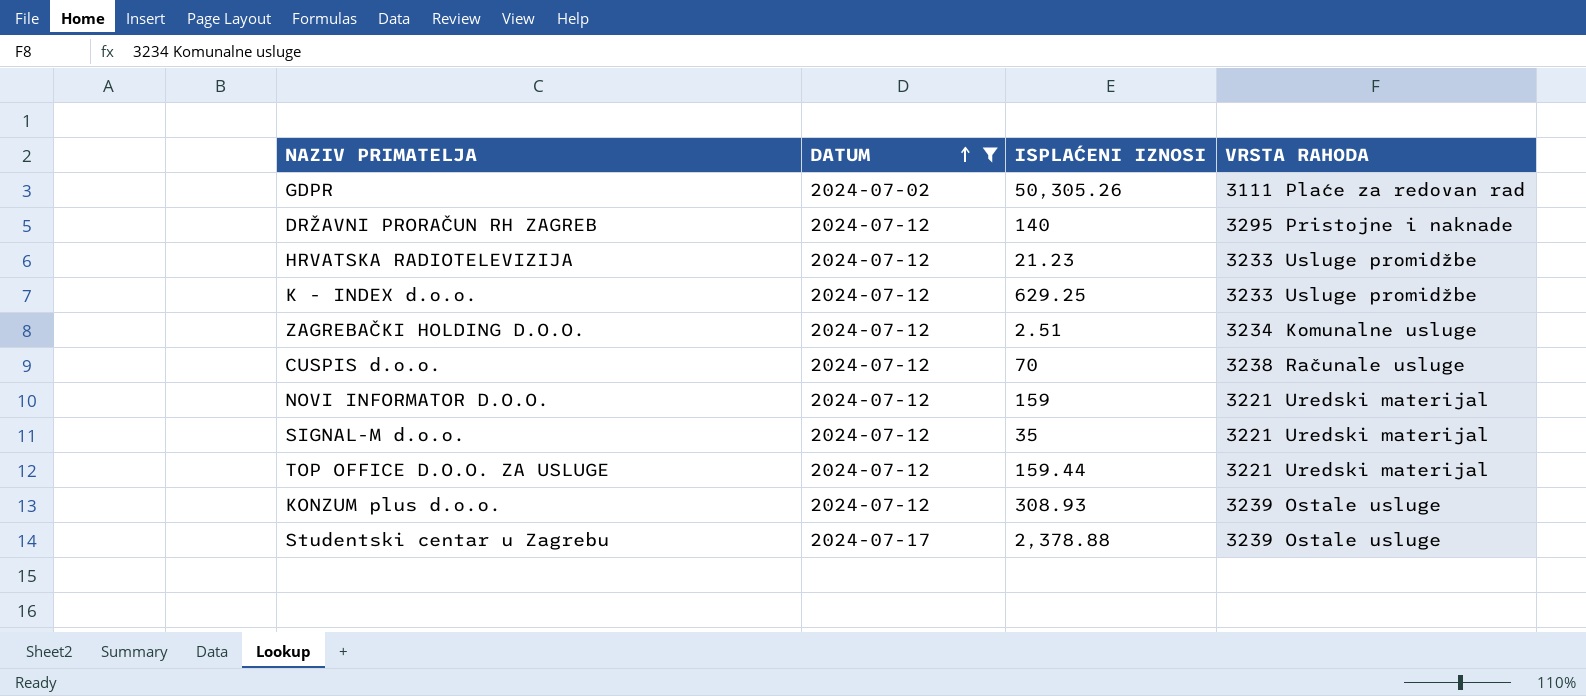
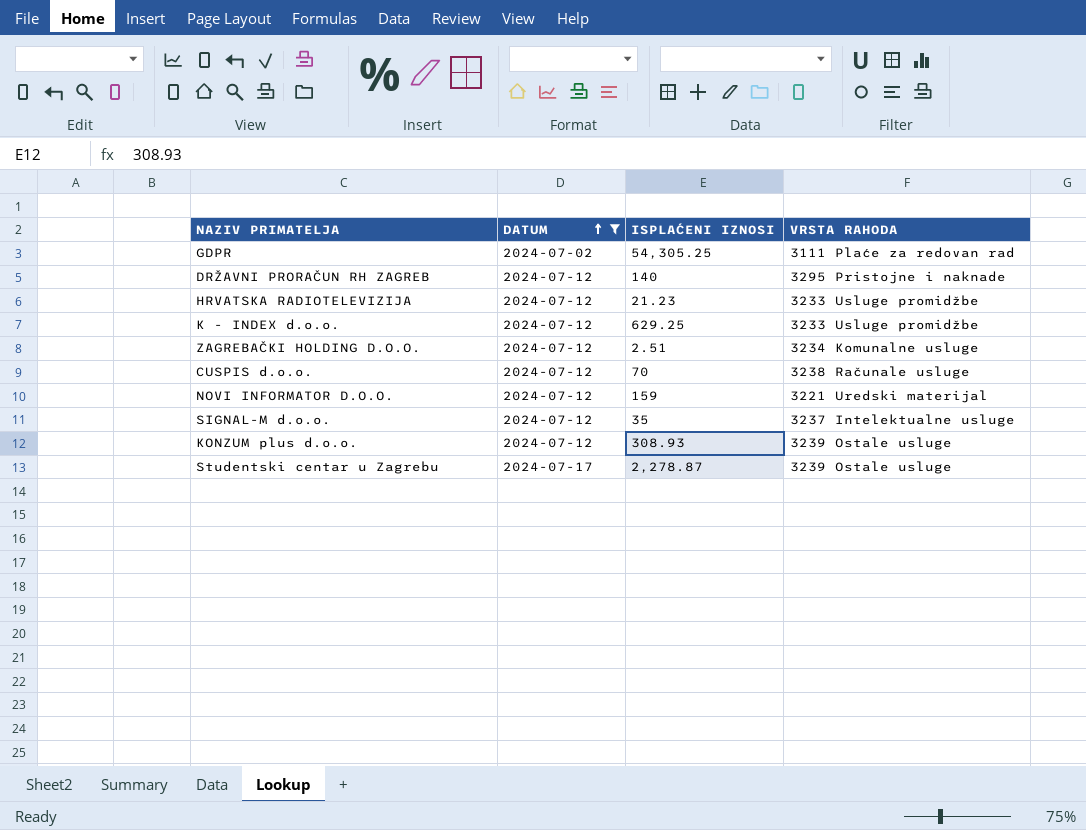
row TOP OFFICE D.O.O. ZA USLUGE: 2024-07-12 | 159.44 | 3221 Uredski materijal -> none
GDPR | ISPLAĆENI IZNOSI: 50,305.26 -> 54,305.25
SIGNAL-M d.o.o. | VRSTA RAHODA: 3221 Uredski materijal -> 3237 Intelektualne usluge
Studentski centar u Zagrebu | ISPLAĆENI IZNOSI: 2,378.88 -> 2,278.87

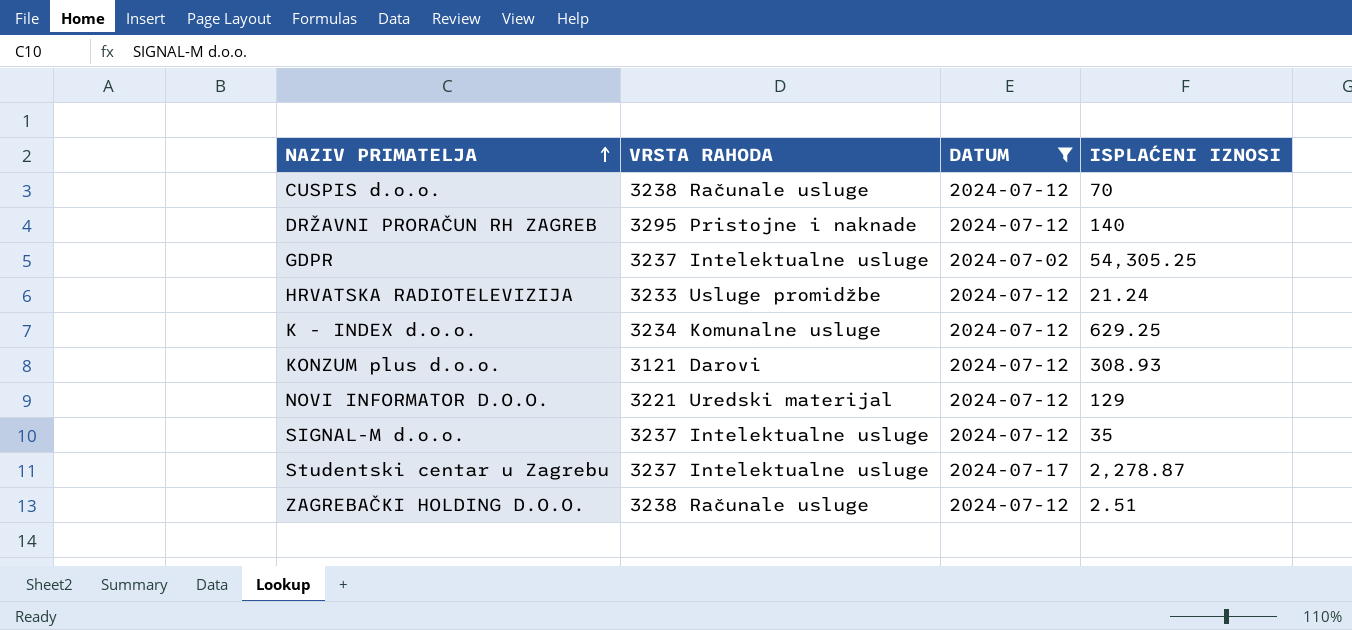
row order: DATUM ascending -> NAZIV PRIMATELJA ascending
column VRSTA RAHODA | position: 4 -> 2
GDPR | VRSTA RAHODA: 3111 Plaće za redovan rad -> 3237 Intelektualne usluge
HRVATSKA RADIOTELEVIZIJA | ISPLAĆENI IZNOSI: 21.23 -> 21.24
K - INDEX d.o.o. | VRSTA RAHODA: 3233 Usluge promidžbe -> 3234 Komunalne usluge
KONZUM plus d.o.o. | VRSTA RAHODA: 3239 Ostale usluge -> 3121 Darovi
NOVI INFORMATOR D.O.O. | ISPLAĆENI IZNOSI: 159 -> 129
Studentski centar u Zagrebu | VRSTA RAHODA: 3239 Ostale usluge -> 3237 Intelektualne usluge
ZAGREBAČKI HOLDING D.O.O. | VRSTA RAHODA: 3234 Komunalne usluge -> 3238 Računale usluge

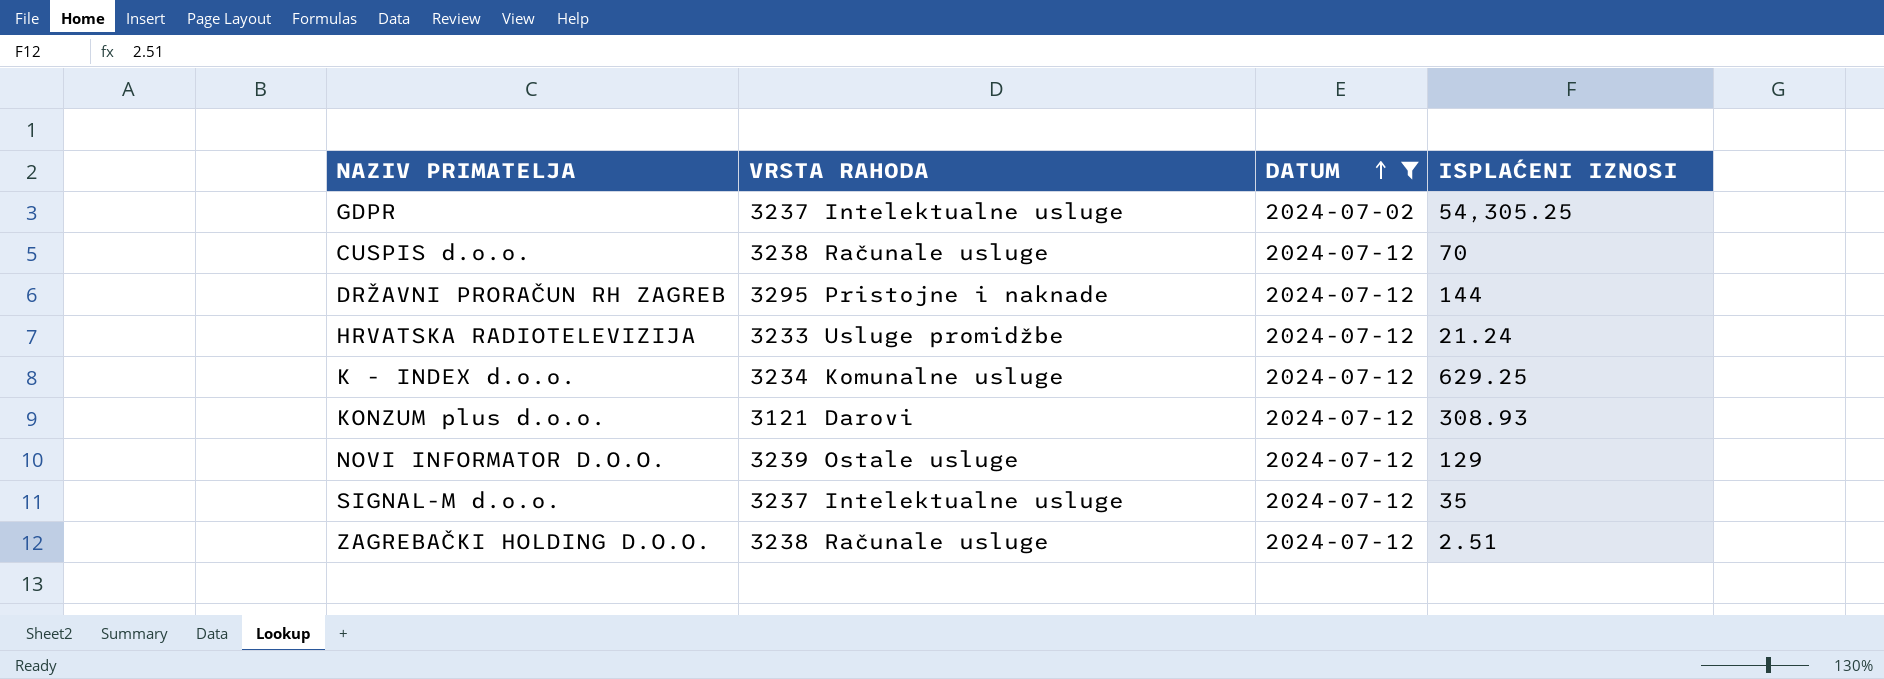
row order: NAZIV PRIMATELJA ascending -> DATUM ascending
row Studentski centar u Zagrebu: 3237 Intelektualne usluge | 2024-07-17 | 2,278.87 -> none
DRŽAVNI PRORAČUN RH ZAGREB | ISPLAĆENI IZNOSI: 140 -> 144
NOVI INFORMATOR D.O.O. | VRSTA RAHODA: 3221 Uredski materijal -> 3239 Ostale usluge

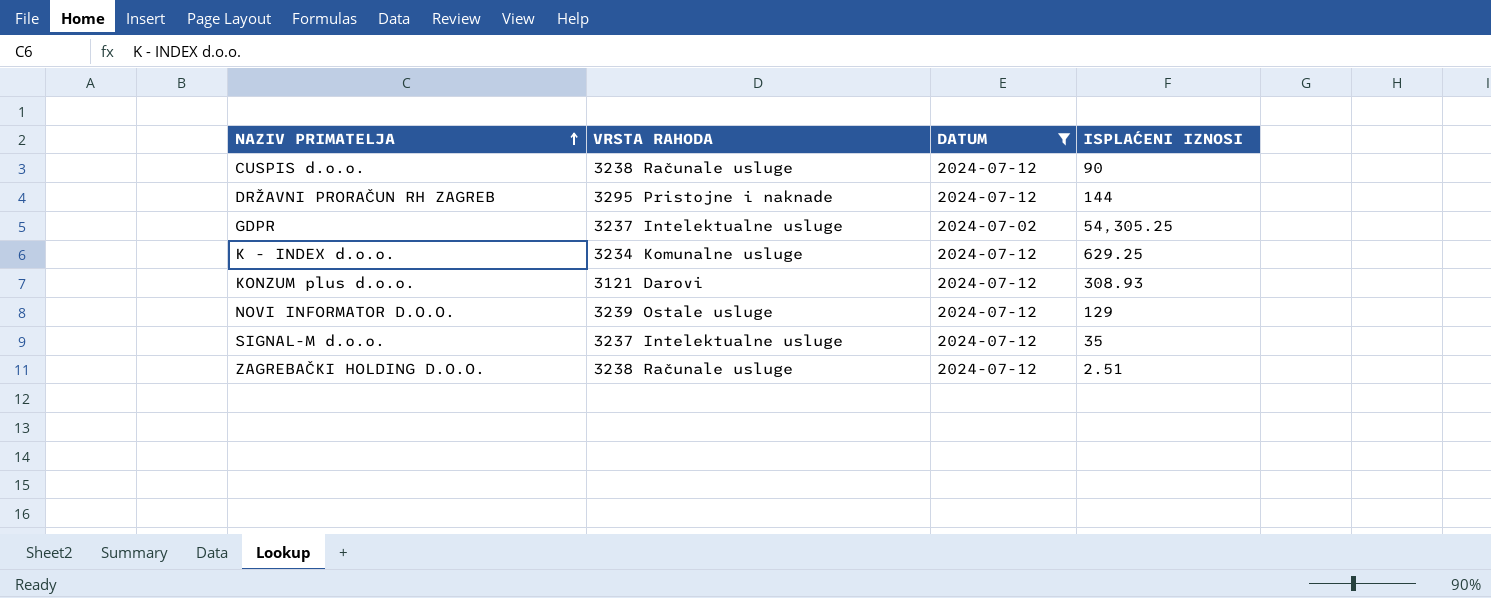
row order: DATUM ascending -> NAZIV PRIMATELJA ascending
row HRVATSKA RADIOTELEVIZIJA: 3233 Usluge promidžbe | 2024-07-12 | 21.24 -> none
CUSPIS d.o.o. | ISPLAĆENI IZNOSI: 70 -> 90

